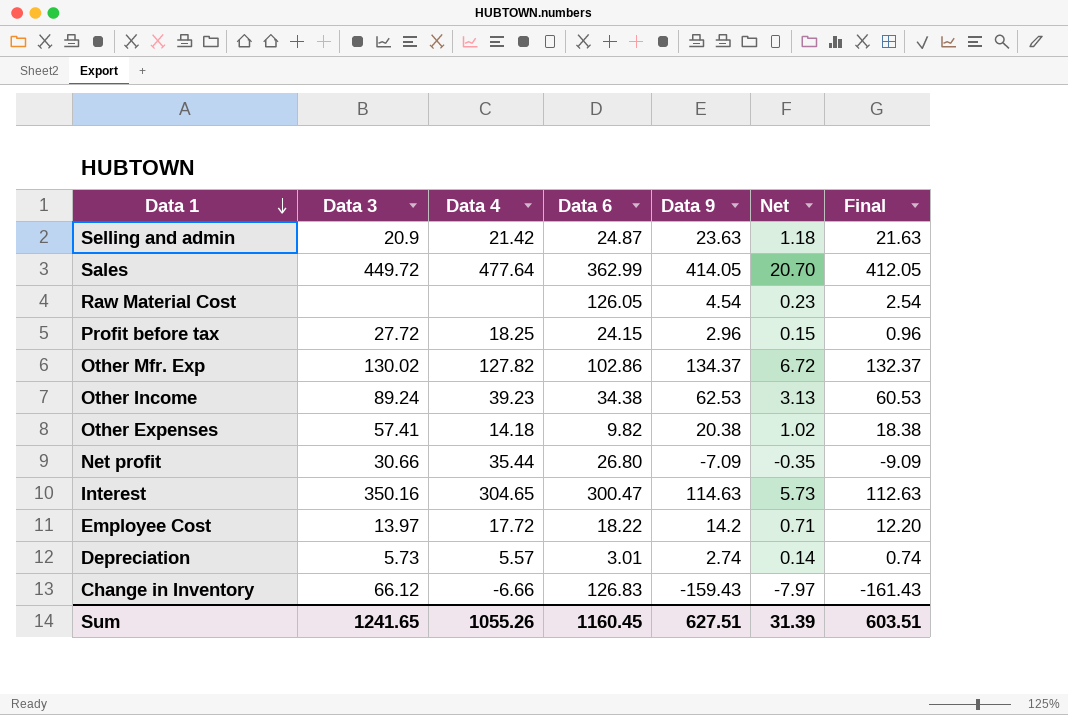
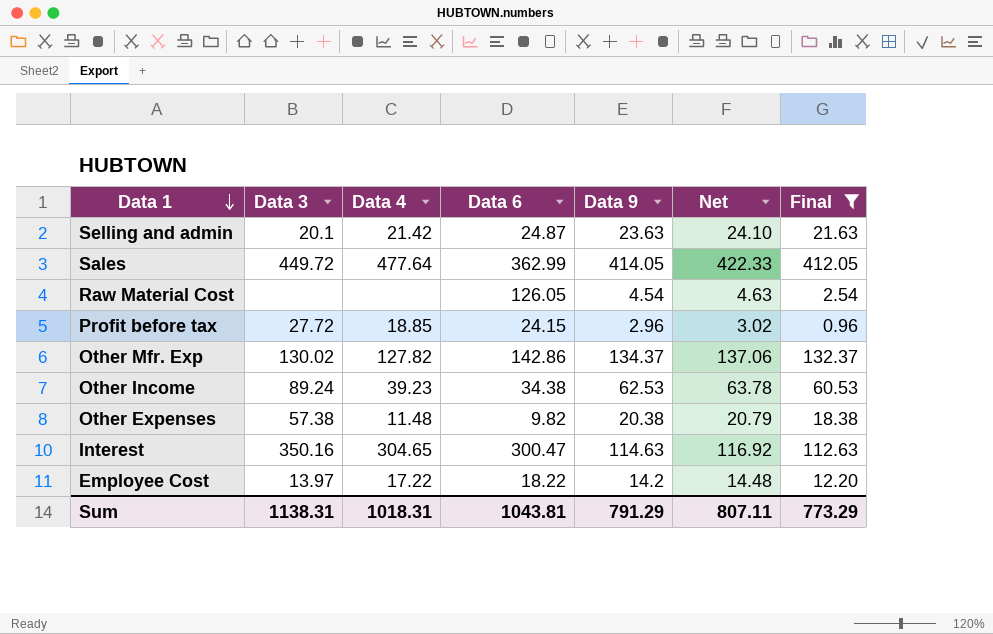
filter: none -> Final >= 0.96
column Net | formula: [Data 9] * 0.05 -> [Data 9] * 1.02
Selling and admin | Data 3: 20.9 -> 20.1
Profit before tax | Data 4: 18.25 -> 18.85
Other Mfr. Exp | Data 6: 102.86 -> 142.86
Other Expenses | Data 3: 57.41 -> 57.38
Other Expenses | Data 4: 14.18 -> 11.48
Employee Cost | Data 4: 17.72 -> 17.22
Sum | Data 3: 1241.65 -> 1138.31
Sum | Data 4: 1055.26 -> 1018.31
Sum | Data 6: 1160.45 -> 1043.81
Sum | Data 9: 627.51 -> 791.29
Sum | Net: 31.39 -> 807.11
Sum | Final: 603.51 -> 773.29

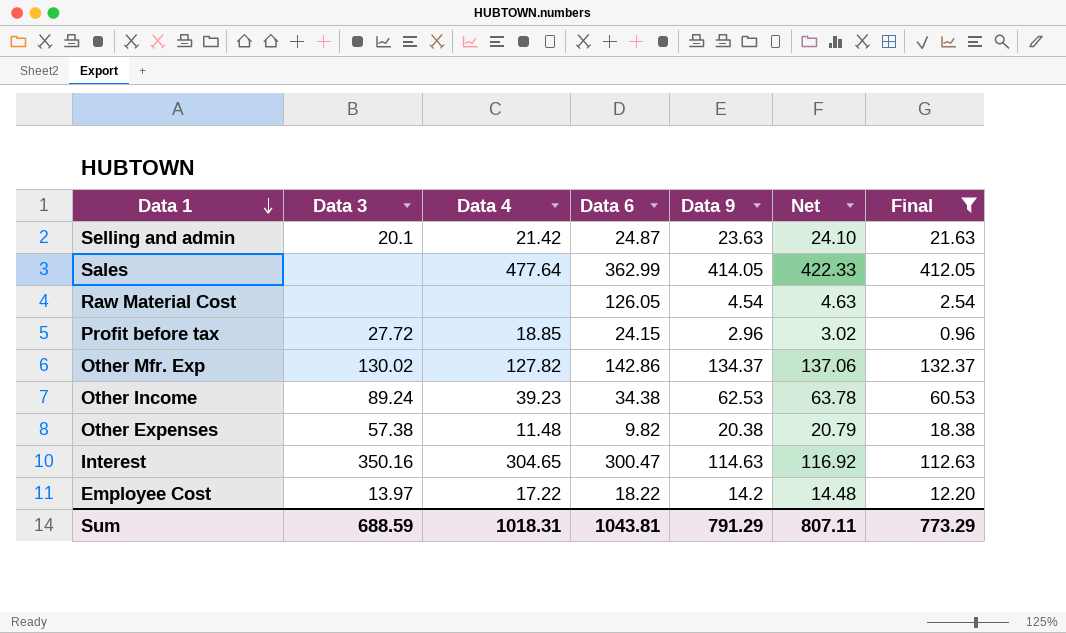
Sales | Data 3: 449.72 -> none
Sum | Data 3: 1138.31 -> 688.59

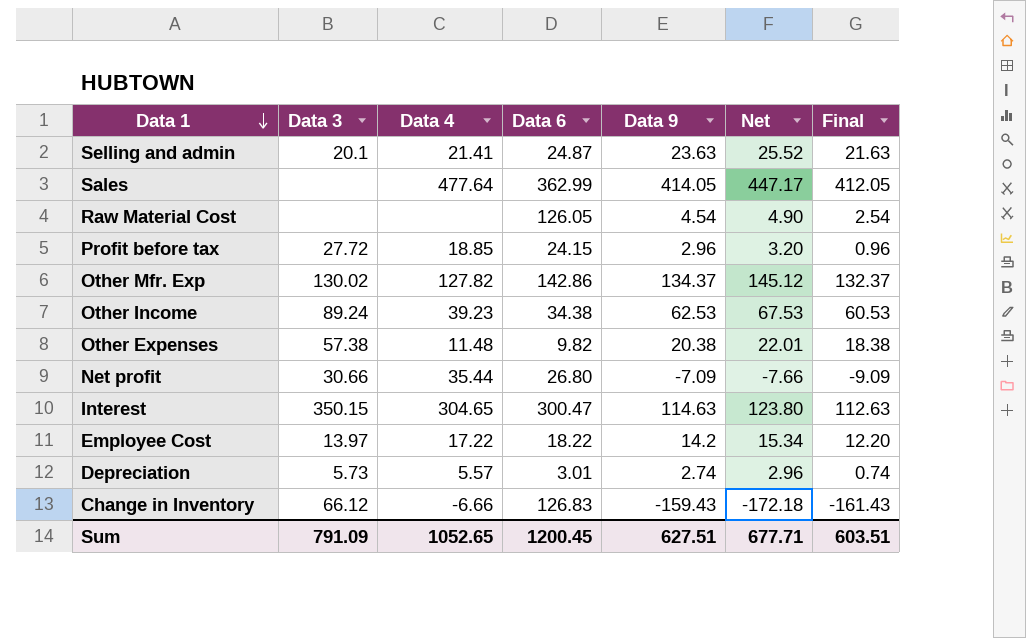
filter: Final >= 0.96 -> none
column Net | formula: [Data 9] * 1.02 -> [Data 9] * 1.08
Selling and admin | Data 4: 21.42 -> 21.41
Interest | Data 3: 350.16 -> 350.15
Sum | Data 3: 688.59 -> 791.09
Sum | Data 4: 1018.31 -> 1052.65
Sum | Data 6: 1043.81 -> 1200.45
Sum | Data 9: 791.29 -> 627.51
Sum | Net: 807.11 -> 677.71
Sum | Final: 773.29 -> 603.51

